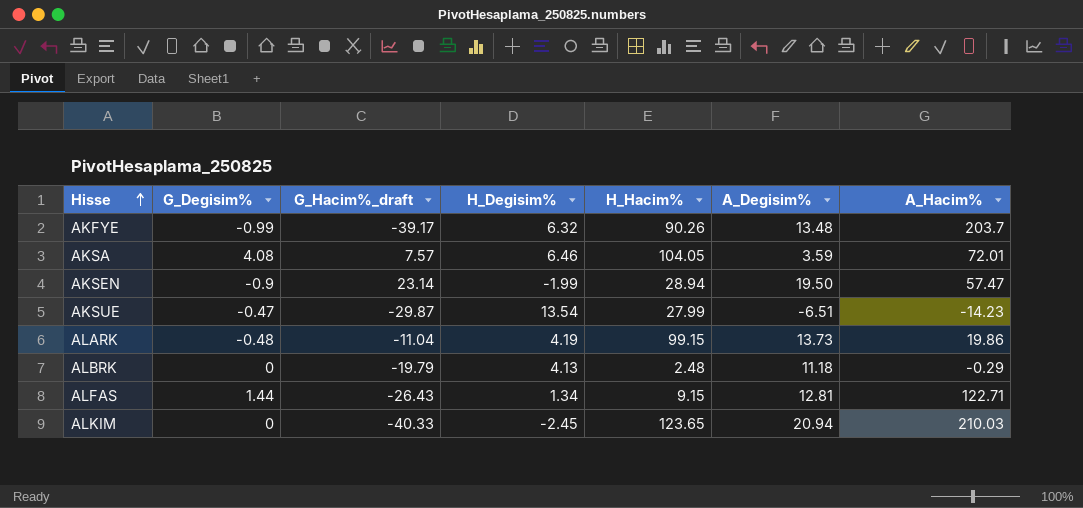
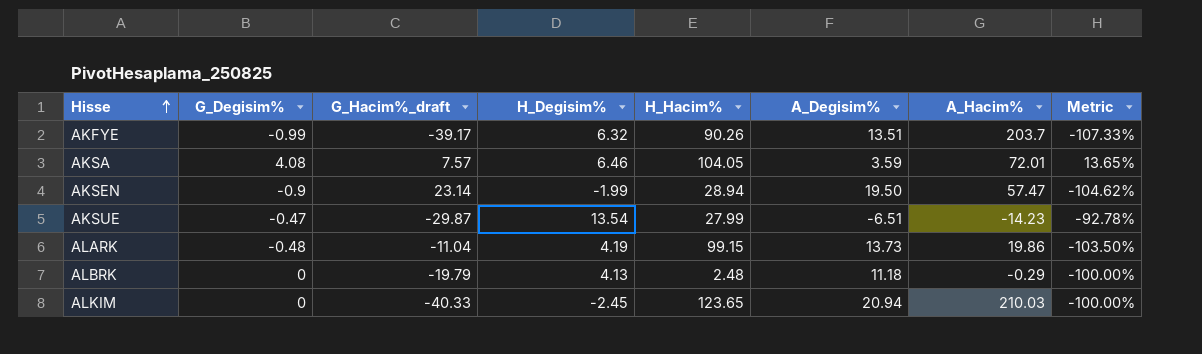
column Metric | formula: none -> ([G_Degisim%] - [A_Degisim%]) / [A_Degisim%]
row ALFAS: 1.44 | -26.43 | 1.34 | 9.15 | 12.81 | 122.71 -> none
AKFYE | A_Degisim%: 13.48 -> 13.51

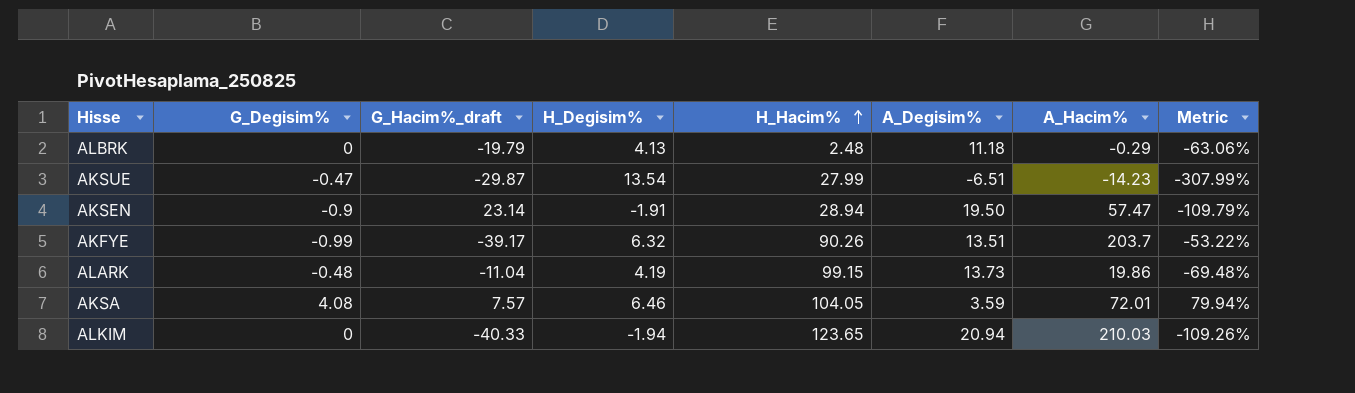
row order: Hisse ascending -> H_Hacim% ascending
column Metric | formula: ([G_Degisim%] - [A_Degisim%]) / [A_Degisim%] -> ([H_Degisim%] - [A_Degisim%]) / [A_Degisim%]
AKSEN | H_Degisim%: -1.99 -> -1.91
ALKIM | H_Degisim%: -2.45 -> -1.94

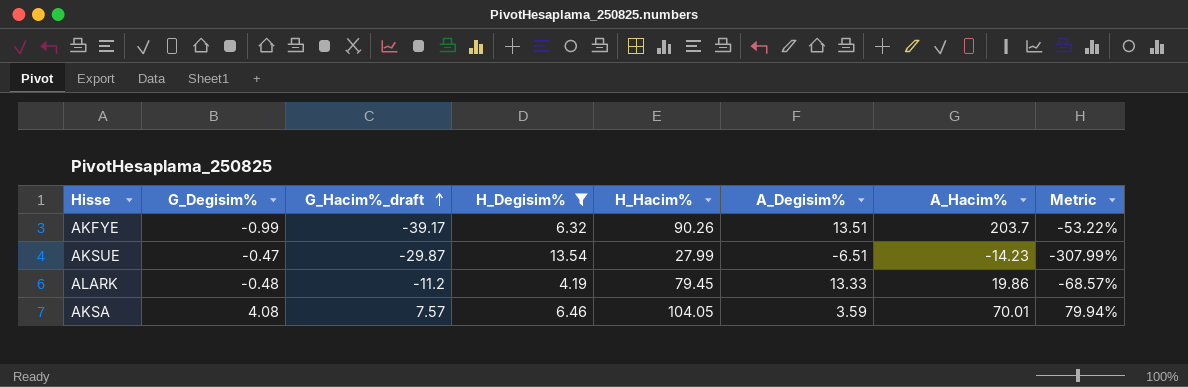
filter: none -> H_Degisim% >= 4.19
row order: H_Hacim% ascending -> G_Hacim%_draft ascending
ALARK | G_Hacim%_draft: -11.04 -> -11.2
ALARK | H_Hacim%: 99.15 -> 79.45
ALARK | A_Degisim%: 13.73 -> 13.33
ALARK | Metric: -69.48% -> -68.57%
AKSA | A_Hacim%: 72.01 -> 70.01

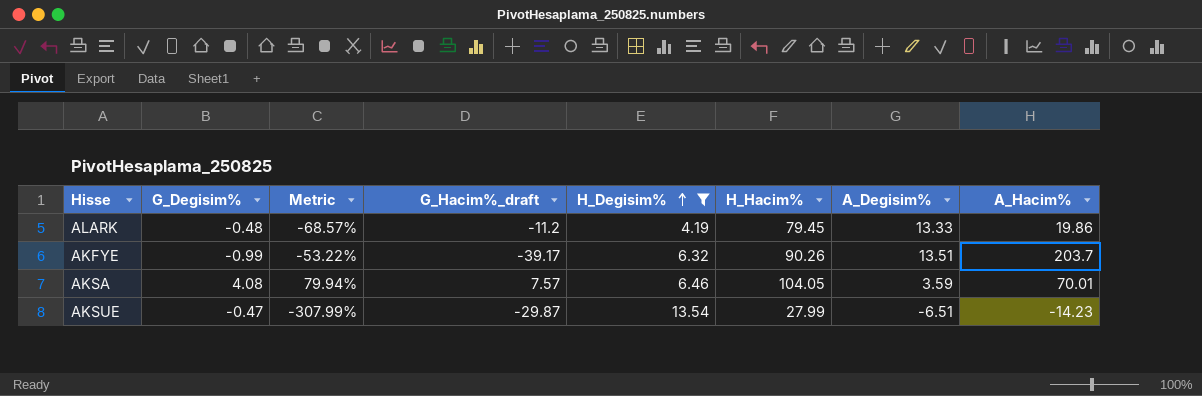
row order: G_Hacim%_draft ascending -> H_Degisim% ascending
column Metric | position: 8 -> 3

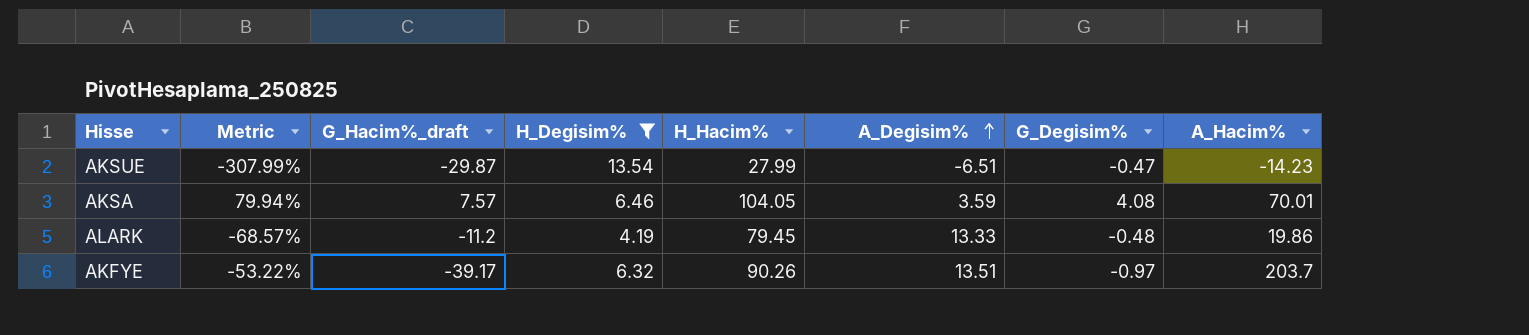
row order: H_Degisim% ascending -> A_Degisim% ascending
column G_Degisim% | position: 2 -> 7
AKFYE | G_Degisim%: -0.99 -> -0.97

